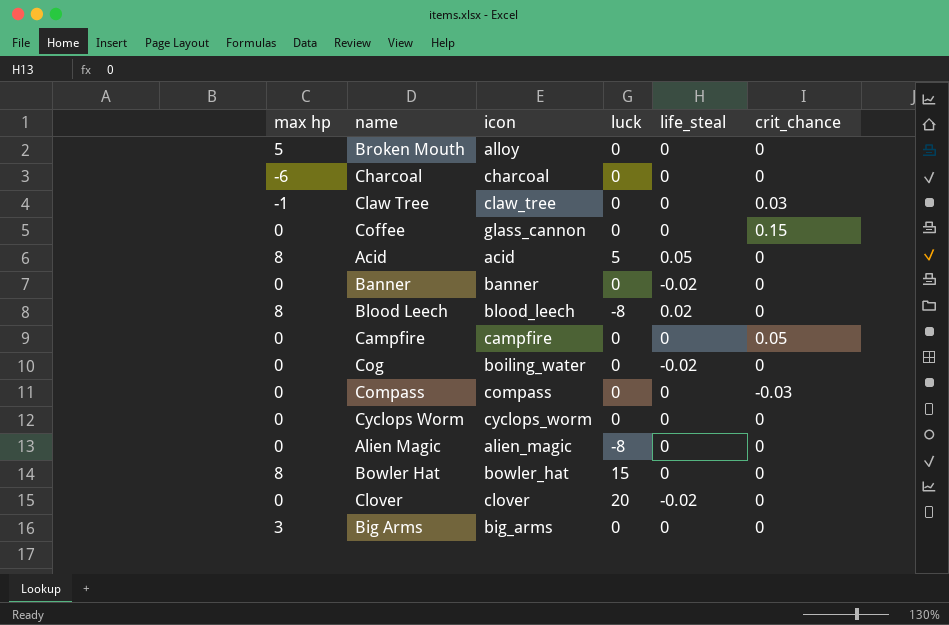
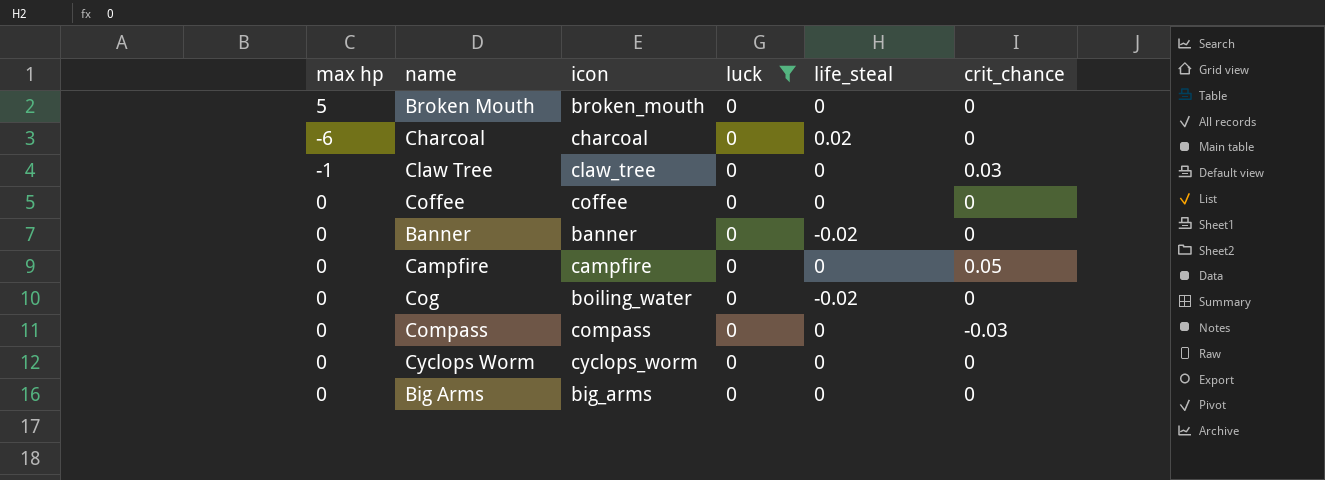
filter: none -> luck = 0
Broken Mouth | icon: alloy -> broken_mouth
Charcoal | life_steal: 0 -> 0.02
Coffee | icon: glass_cannon -> coffee
Coffee | crit_chance: 0.15 -> 0
Big Arms | max hp: 3 -> 0

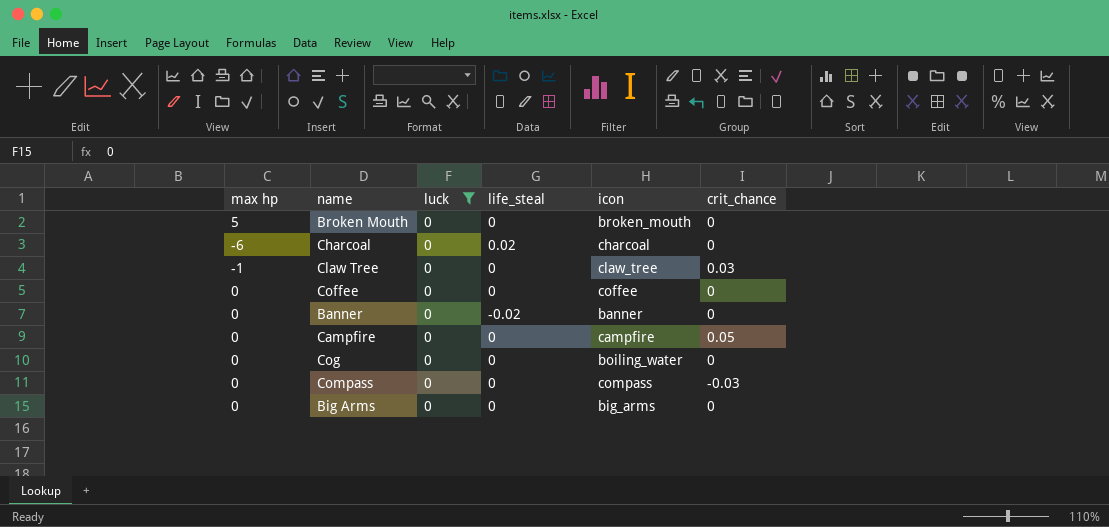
column icon | position: 3 -> 5
row Cyclops Worm: 0 | cyclops_worm | 0 | 0 | 0 -> none
Cog | life_steal: -0.02 -> 0

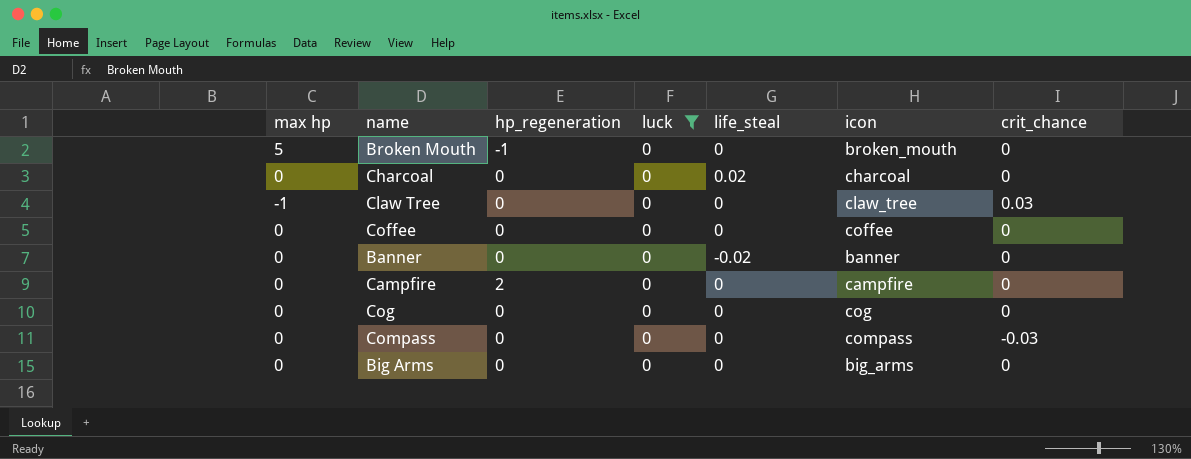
column hp_regeneration | position: none -> 3
Charcoal | max hp: -6 -> 0
Campfire | crit_chance: 0.05 -> 0
Cog | icon: boiling_water -> cog

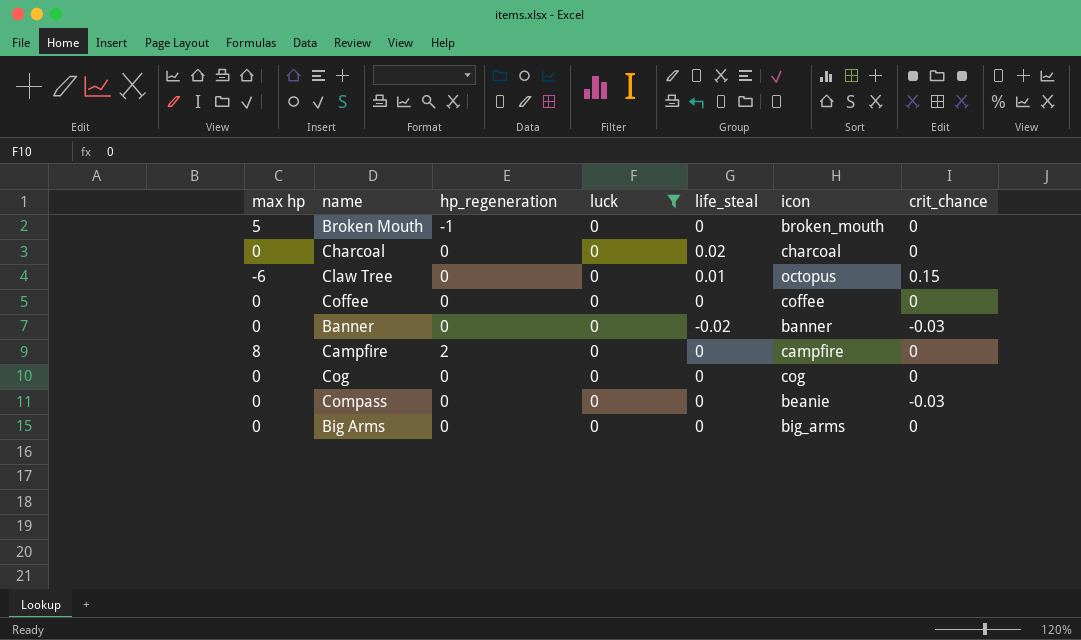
Claw Tree | max hp: -1 -> -6
Claw Tree | life_steal: 0 -> 0.01
Claw Tree | icon: claw_tree -> octopus
Claw Tree | crit_chance: 0.03 -> 0.15
Banner | crit_chance: 0 -> -0.03
Campfire | max hp: 0 -> 8
Compass | icon: compass -> beanie

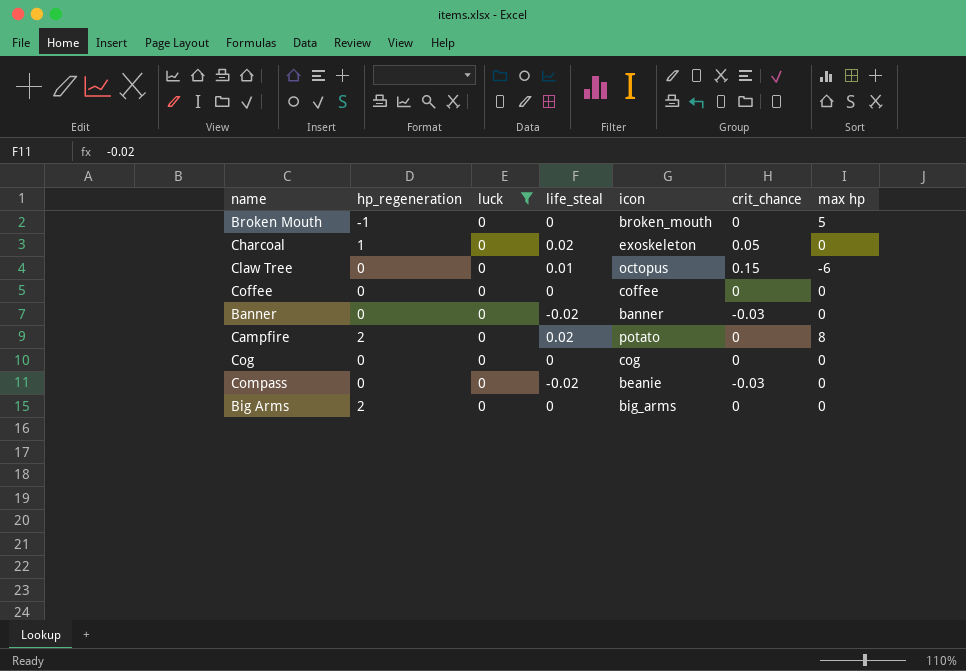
column max hp | position: 1 -> 7
Charcoal | hp_regeneration: 0 -> 1
Charcoal | icon: charcoal -> exoskeleton
Charcoal | crit_chance: 0 -> 0.05
Campfire | life_steal: 0 -> 0.02
Campfire | icon: campfire -> potato
Compass | life_steal: 0 -> -0.02
Big Arms | hp_regeneration: 0 -> 2

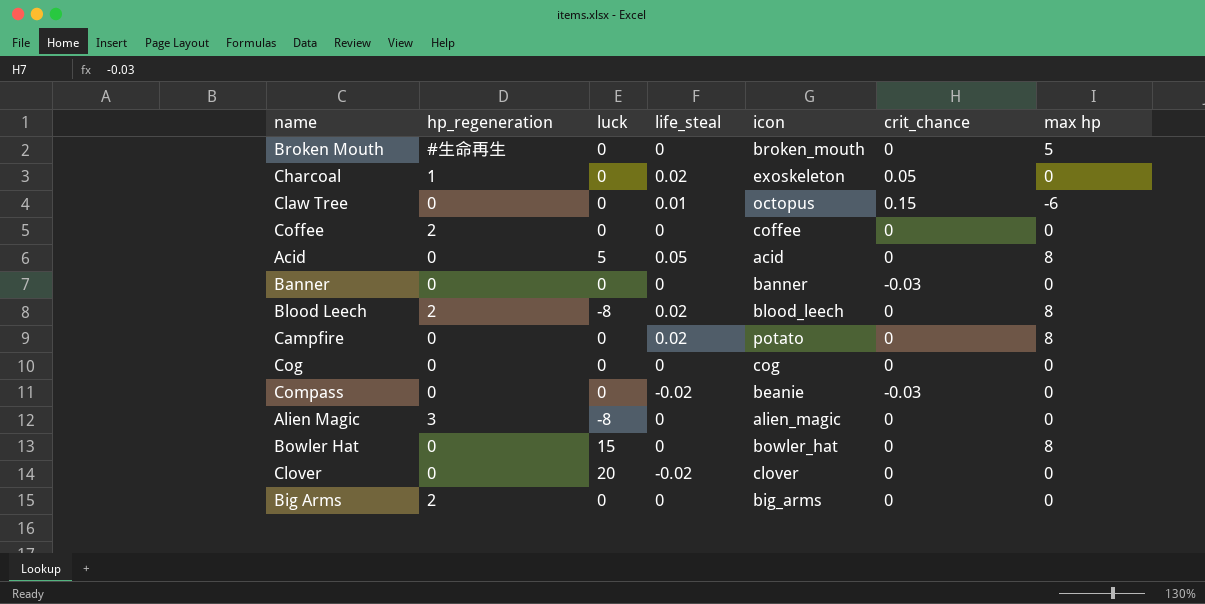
filter: luck = 0 -> none
Broken Mouth | hp_regeneration: -1 -> #生命再生
Coffee | hp_regeneration: 0 -> 2
Banner | life_steal: -0.02 -> 0
Campfire | hp_regeneration: 2 -> 0

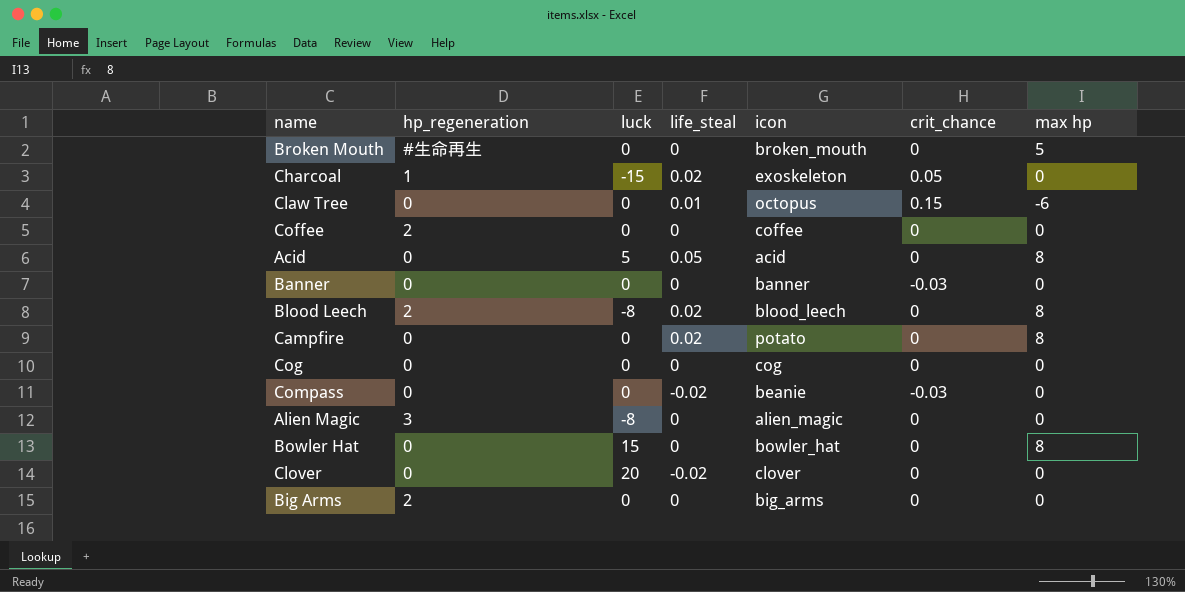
Charcoal | luck: 0 -> -15

